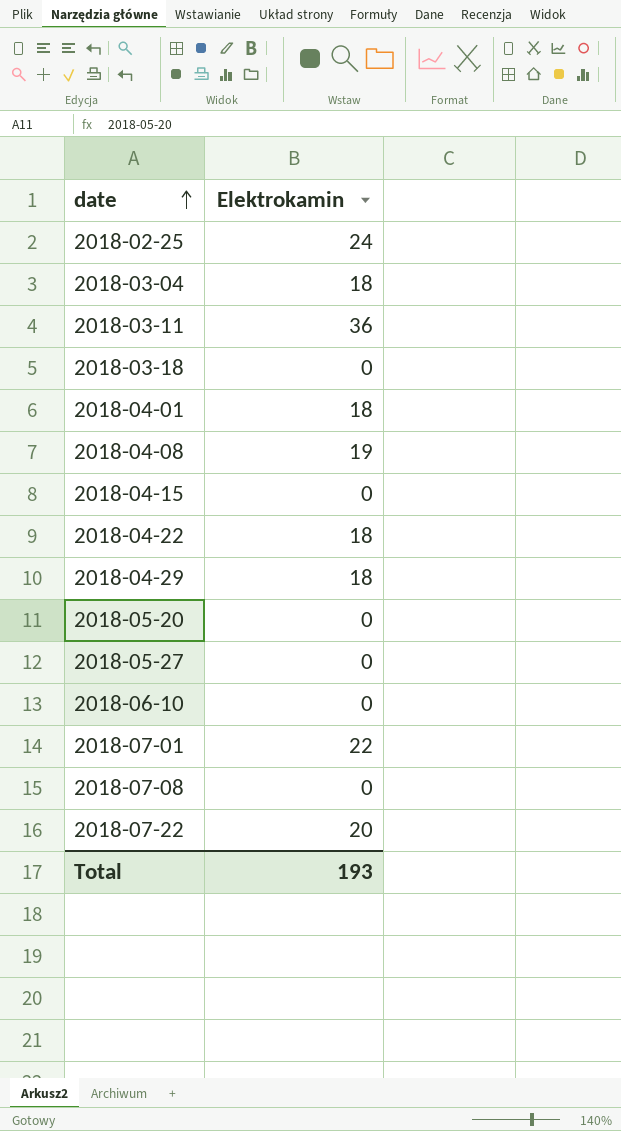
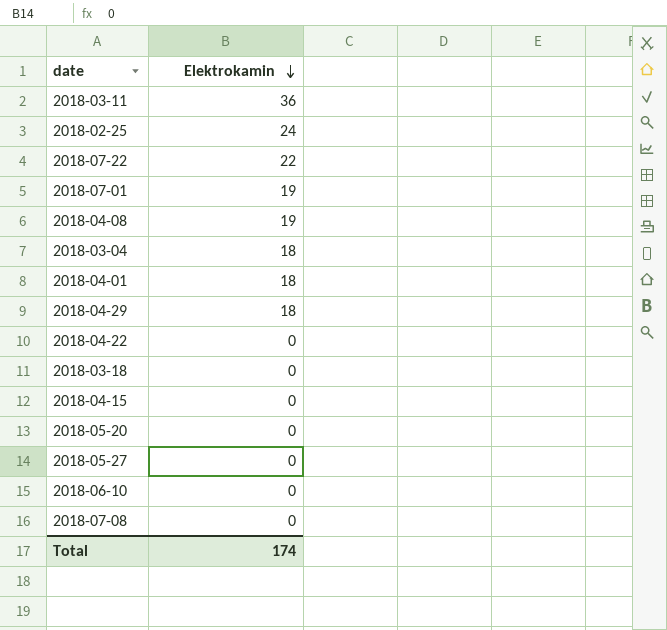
row order: date ascending -> Elektrokamin descending
2018-07-22 | Elektrokamin: 20 -> 22
2018-07-01 | Elektrokamin: 22 -> 19
2018-04-22 | Elektrokamin: 18 -> 0
Total | Elektrokamin: 193 -> 174

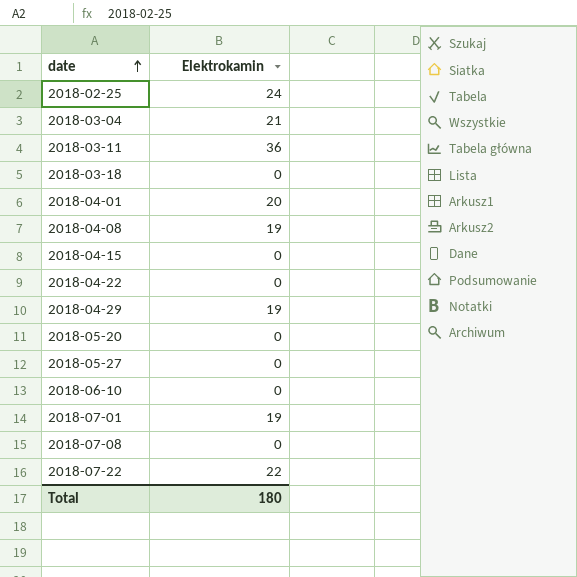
row order: Elektrokamin descending -> date ascending
2018-03-04 | Elektrokamin: 18 -> 21
2018-04-01 | Elektrokamin: 18 -> 20
2018-04-29 | Elektrokamin: 18 -> 19
Total | Elektrokamin: 174 -> 180

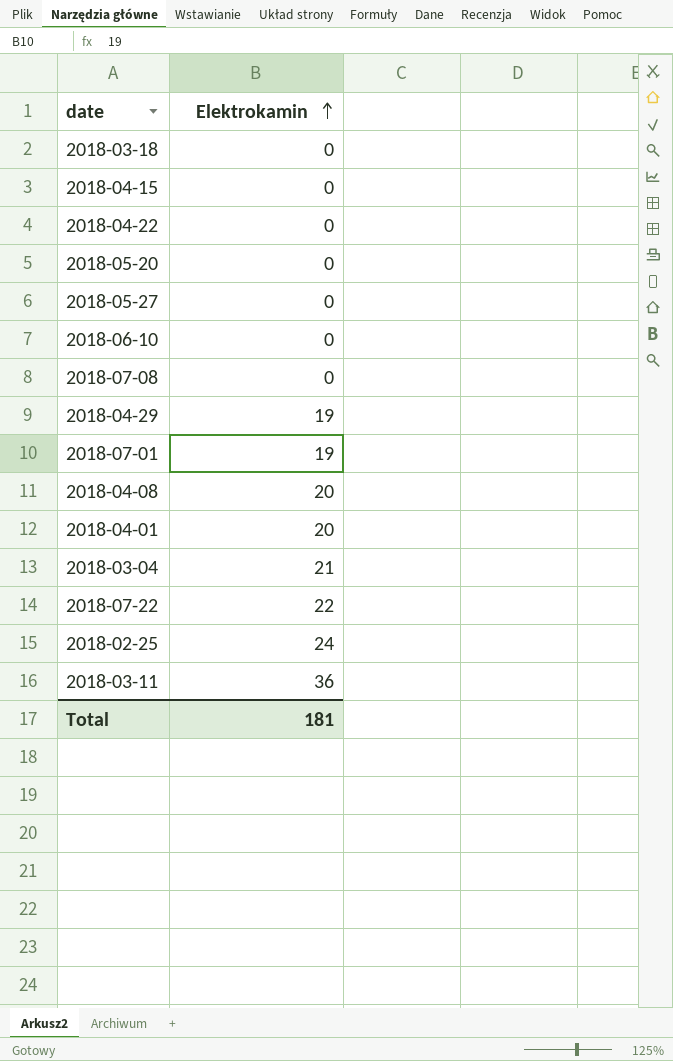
row order: date ascending -> Elektrokamin ascending
2018-04-08 | Elektrokamin: 19 -> 20
Total | Elektrokamin: 180 -> 181

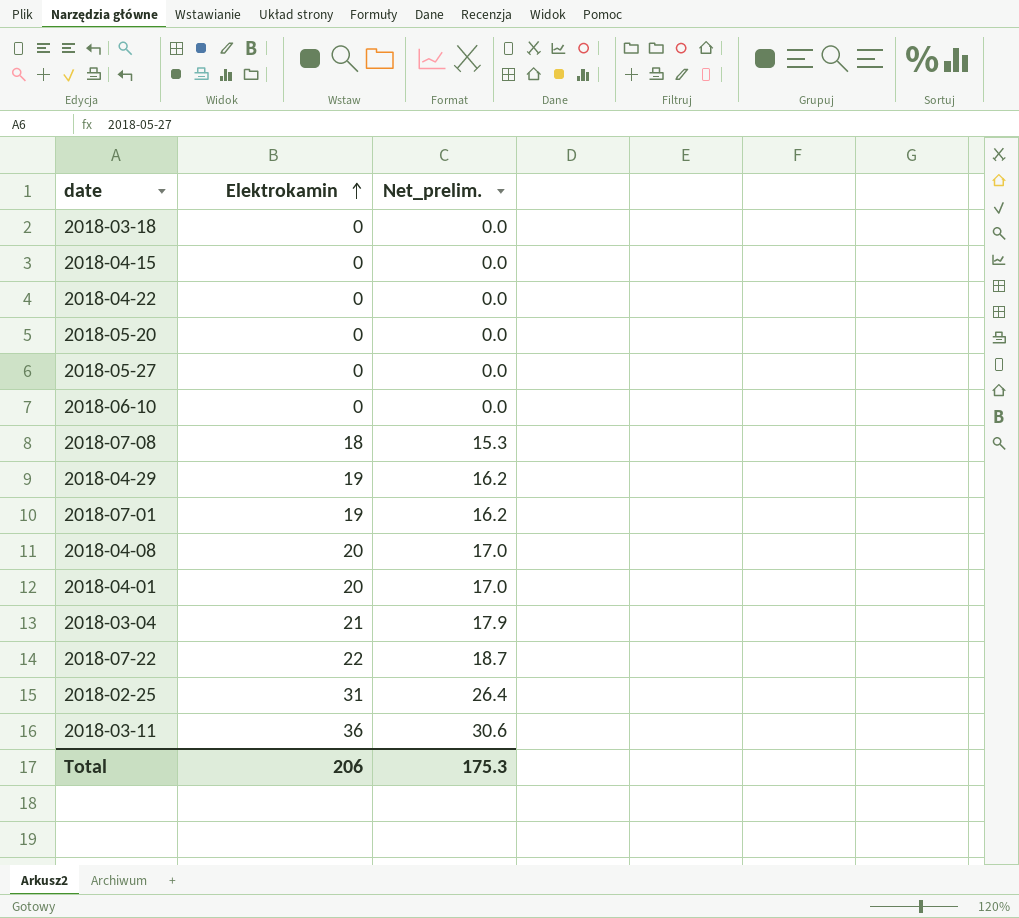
column Net_prelim. | formula: none -> [Elektrokamin] * 0.85
2018-07-08 | Elektrokamin: 0 -> 18
2018-02-25 | Elektrokamin: 24 -> 31
Total | Elektrokamin: 181 -> 206

